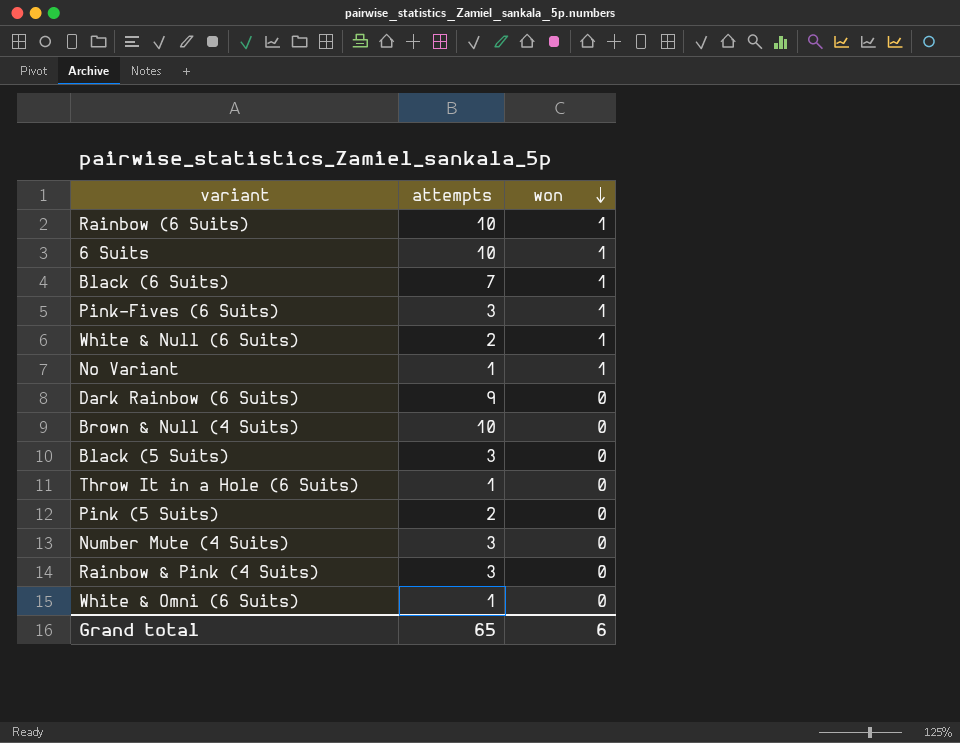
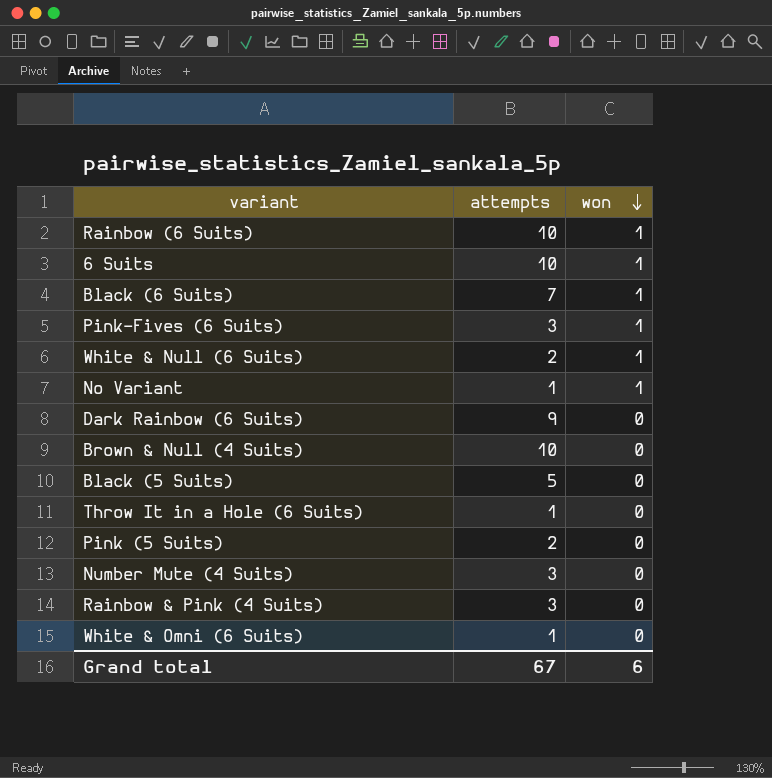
Black (5 Suits) | attempts: 3 -> 5
Grand total | attempts: 65 -> 67

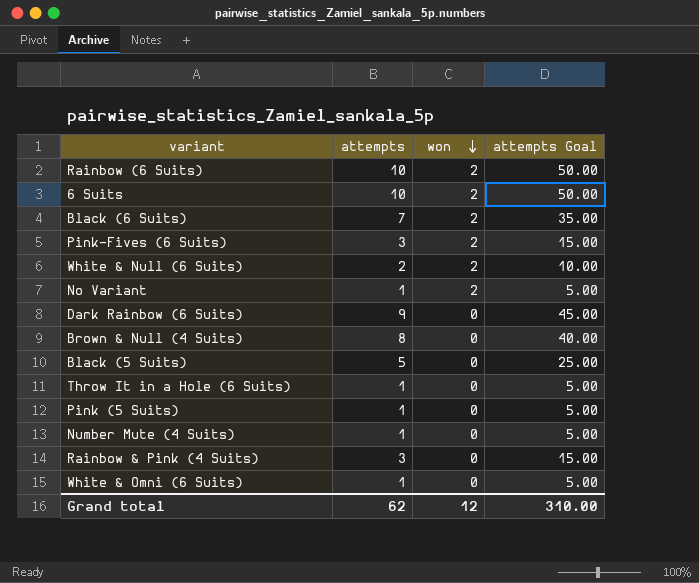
column attempts Goal | formula: none -> [attempts] * 5
Rainbow (6 Suits) | won: 1 -> 2
6 Suits | won: 1 -> 2
Black (6 Suits) | won: 1 -> 2
Pink-Fives (6 Suits) | won: 1 -> 2
White & Null (6 Suits) | won: 1 -> 2
No Variant | won: 1 -> 2
Brown & Null (4 Suits) | attempts: 10 -> 8
Pink (5 Suits) | attempts: 2 -> 1
Number Mute (4 Suits) | attempts: 3 -> 1
Grand total | attempts: 67 -> 62
Grand total | won: 6 -> 12

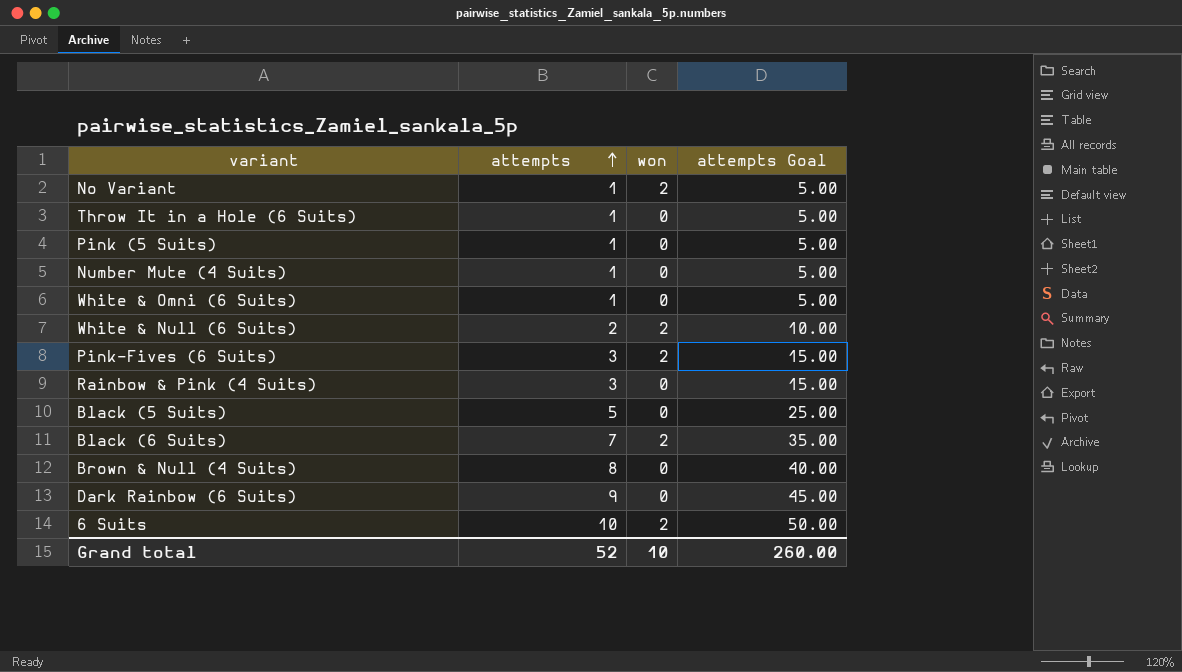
row order: won descending -> attempts ascending
row Rainbow (6 Suits): 10 | 2 | 50.00 -> none
Grand total | attempts: 62 -> 52
Grand total | won: 12 -> 10
Grand total | attempts Goal: 310.00 -> 260.00

